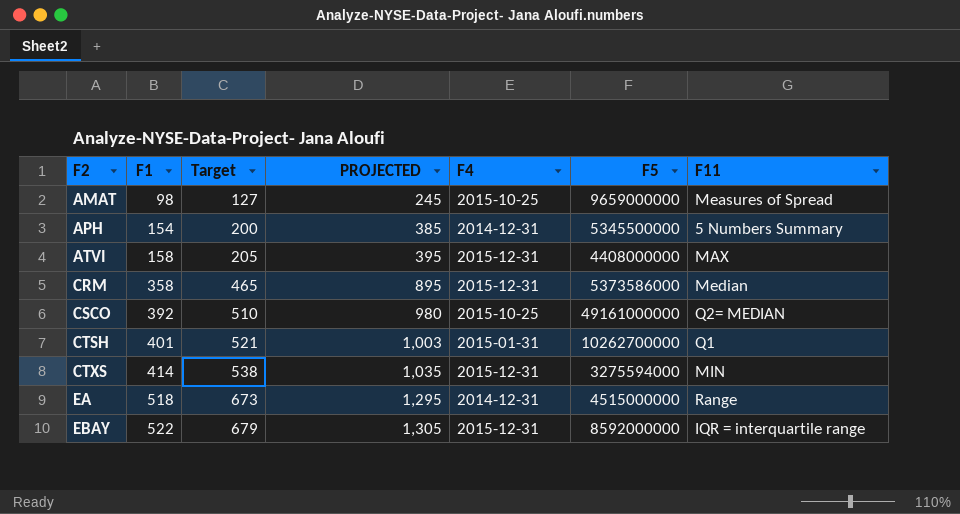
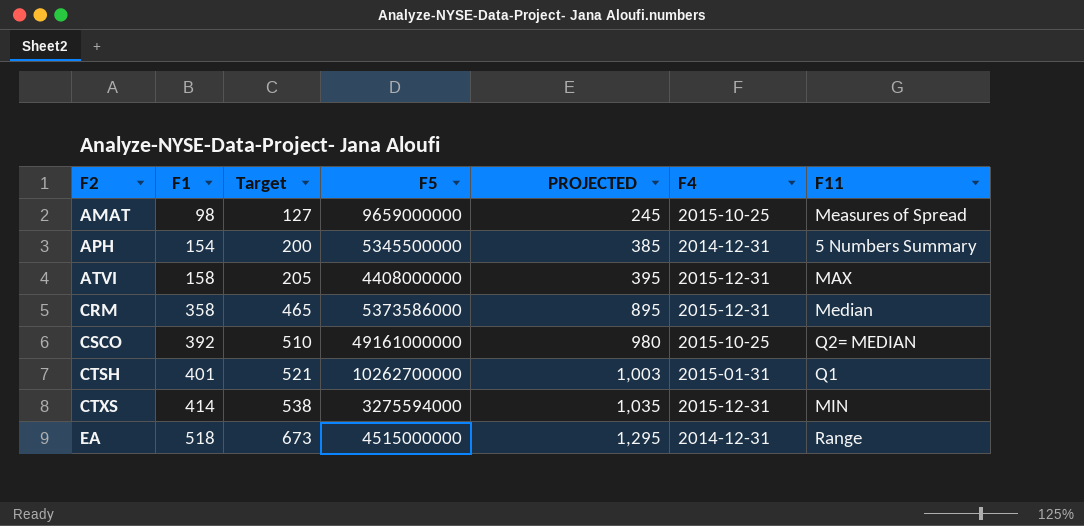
column F5 | position: 6 -> 4
row EBAY: 522 | 679 | 1,305 | 2015-12-31 | 8592000000 | IQR = interquartile range -> none

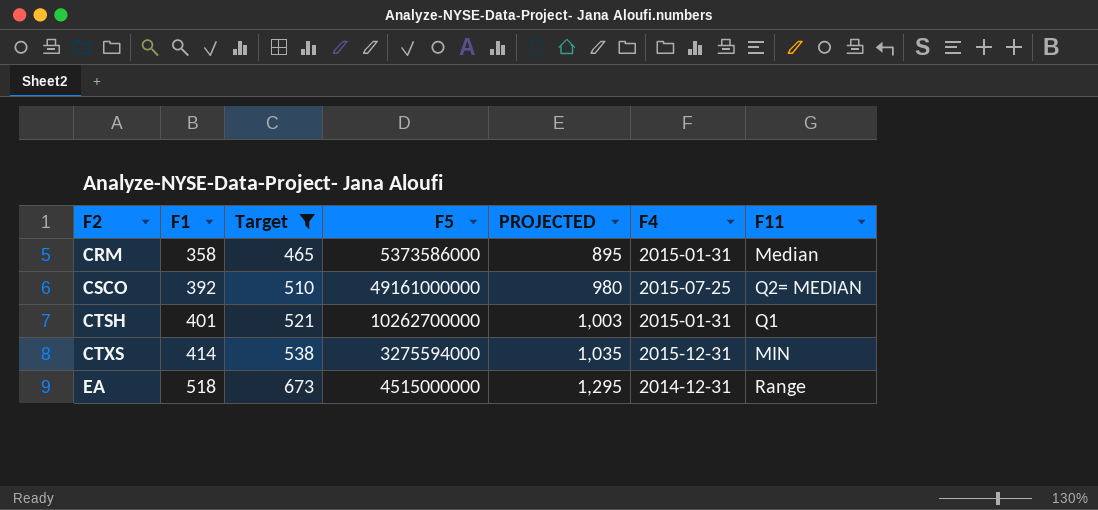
filter: none -> Target >= 465
CRM | F4: 2015-12-31 -> 2015-01-31
CSCO | F4: 2015-10-25 -> 2015-07-25

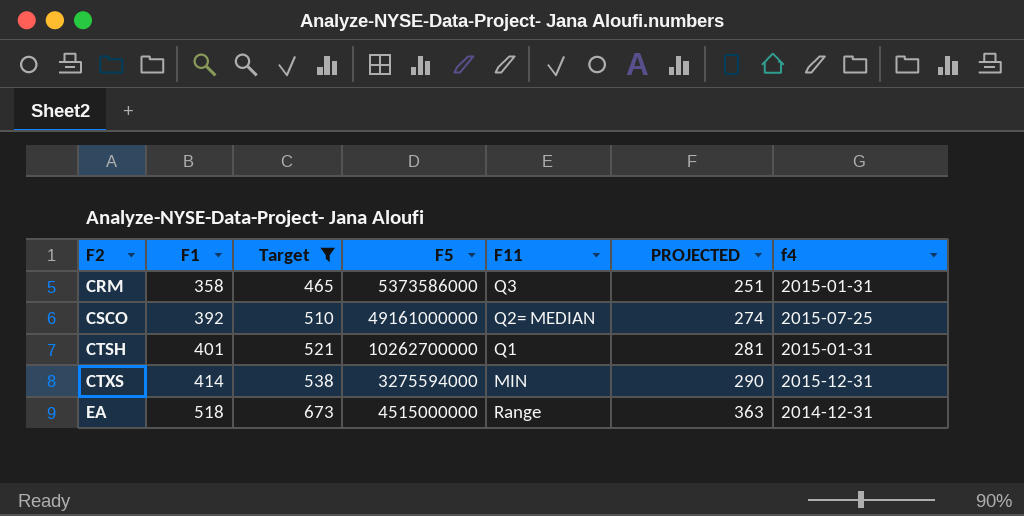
column F11 | position: 7 -> 5
column PROJECTED | formula: [F1] * 2.5 -> [F1] * 0.7
column name: F4 -> f4
CRM | F11: Median -> Q3

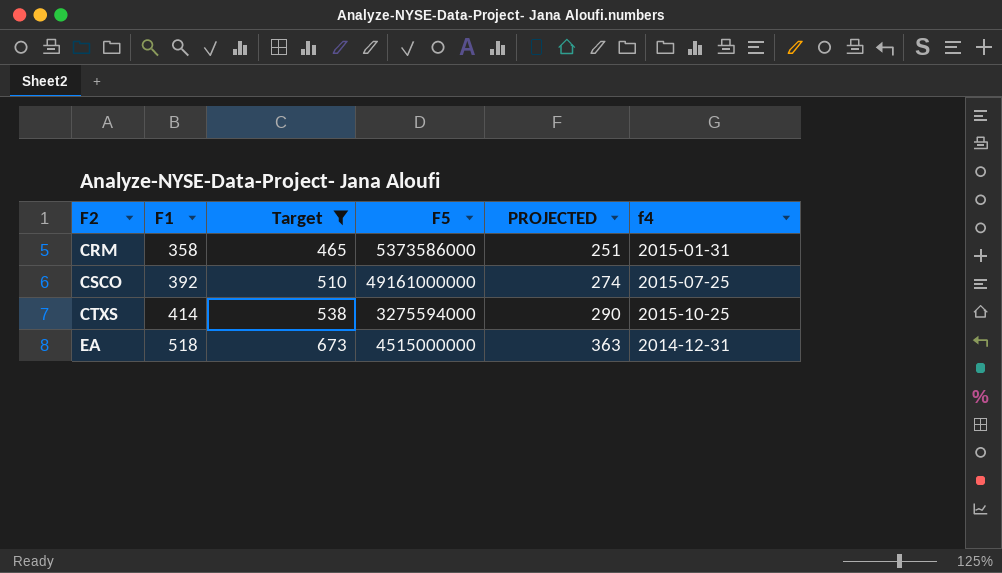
column F11 | position: 5 -> none
row CTSH: 401 | 521 | 10262700000 | Q1 | 281 | 2015-01-31 -> none
CTXS | f4: 2015-12-31 -> 2015-10-25

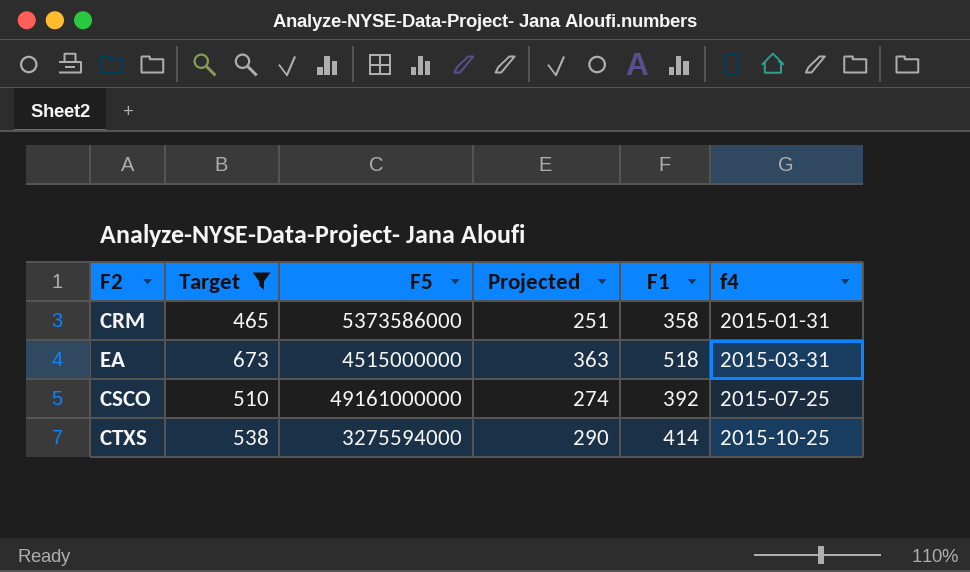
row order: F2 ascending -> f4 ascending
column name: PROJECTED -> Projected
column F1 | position: 2 -> 5
EA | f4: 2014-12-31 -> 2015-03-31

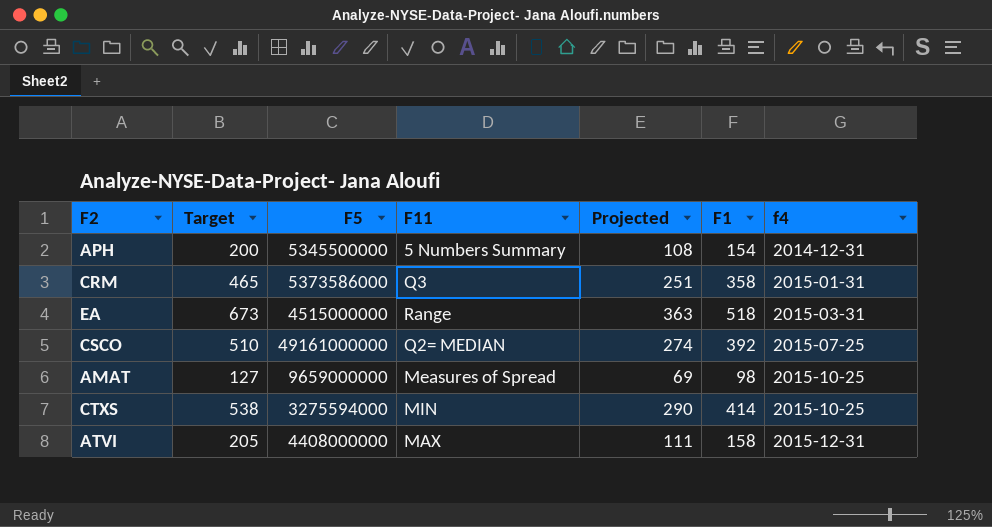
filter: Target >= 465 -> none
column F11 | position: none -> 4

